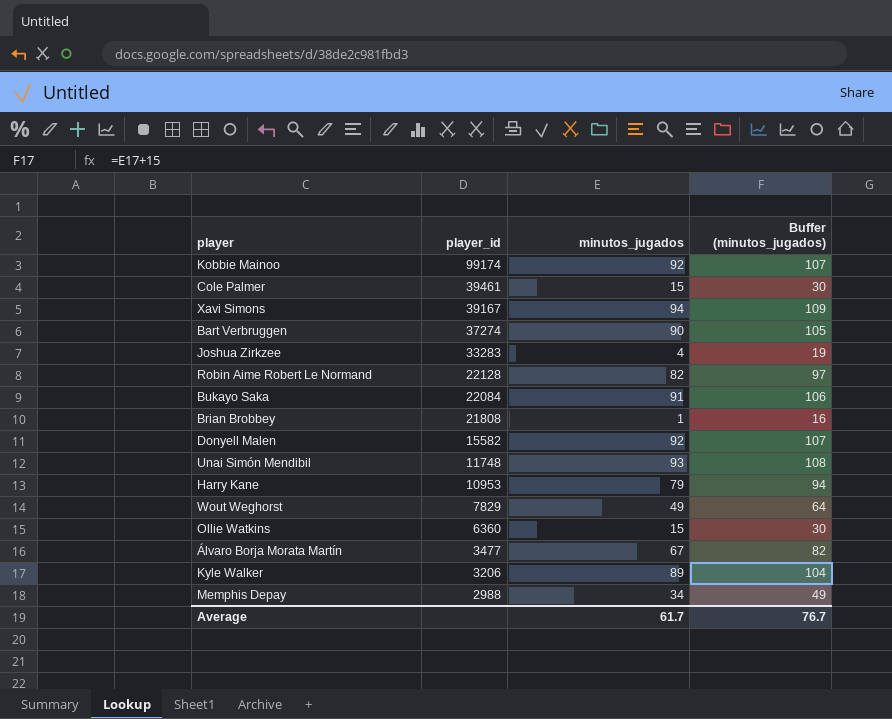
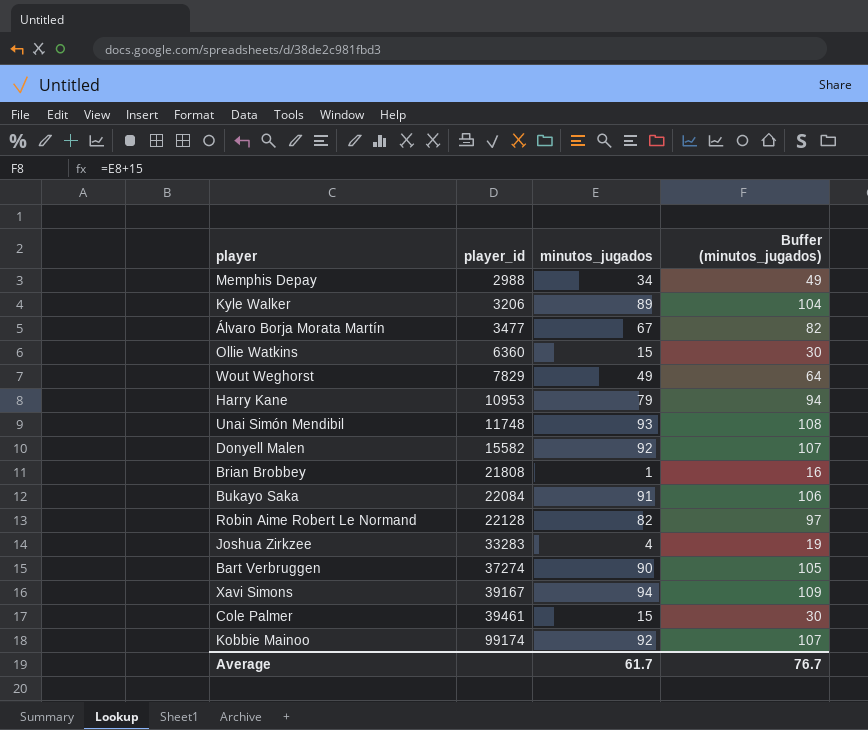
row order: player_id descending -> player_id ascending

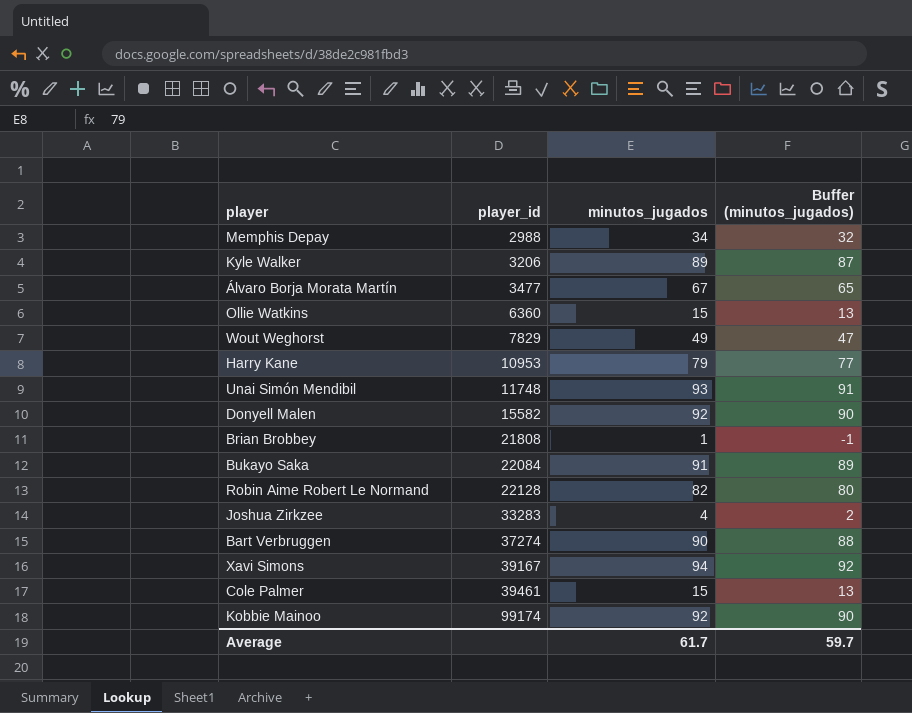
column Buffer (minutos_jugados) | formula: [minutos_jugados] + 15 -> [minutos_jugados] - 2
Average | Buffer (minutos_jugados): 76.7 -> 59.7

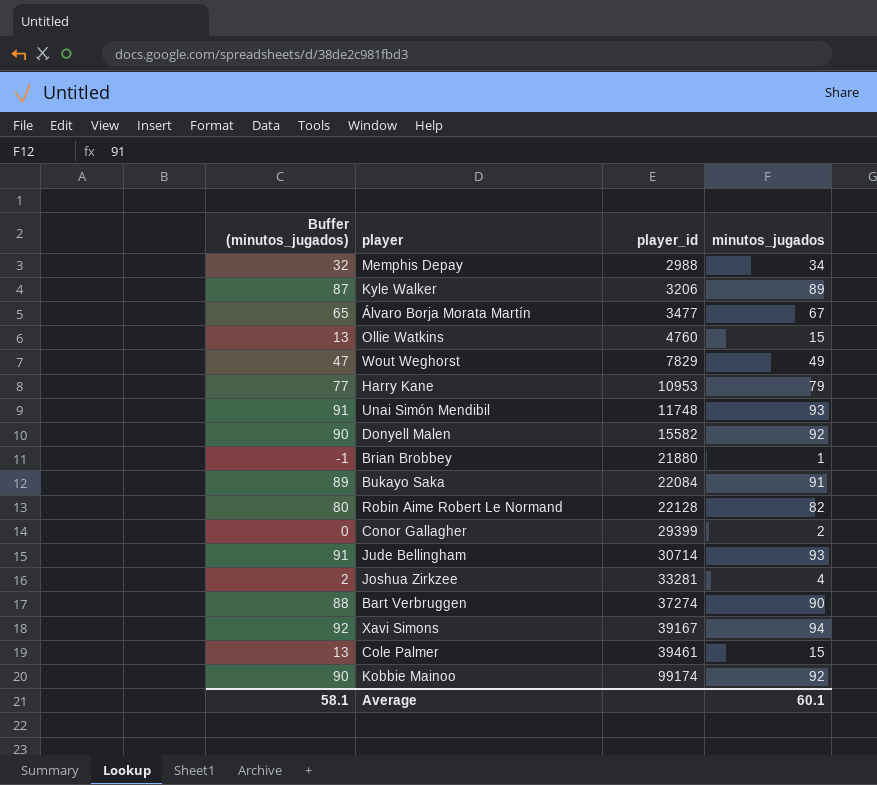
column Buffer (minutos_jugados) | position: 4 -> 1
Ollie Watkins | player_id: 6360 -> 4760
Brian Brobbey | player_id: 21808 -> 21880
row Conor Gallagher: none -> 0 | 29399 | 2
row Jude Bellingham: none -> 91 | 30714 | 93
Joshua Zirkzee | player_id: 33283 -> 33281
Average | Buffer (minutos_jugados): 59.7 -> 58.1
Average | minutos_jugados: 61.7 -> 60.1

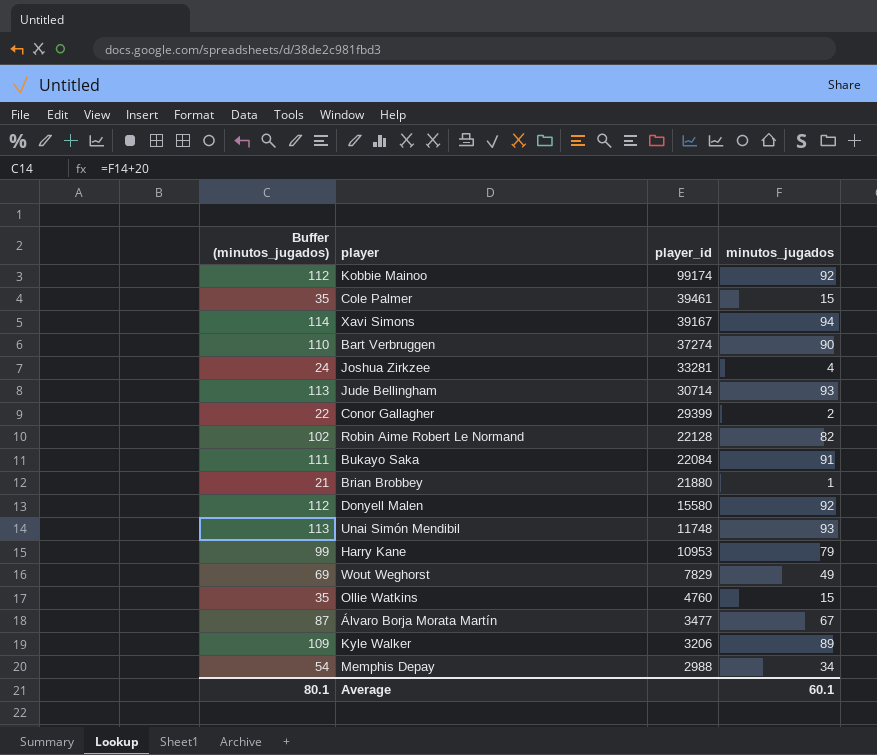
row order: player_id ascending -> player_id descending
column Buffer (minutos_jugados) | formula: [minutos_jugados] - 2 -> [minutos_jugados] + 20
Donyell Malen | player_id: 15582 -> 15580
Average | Buffer (minutos_jugados): 58.1 -> 80.1

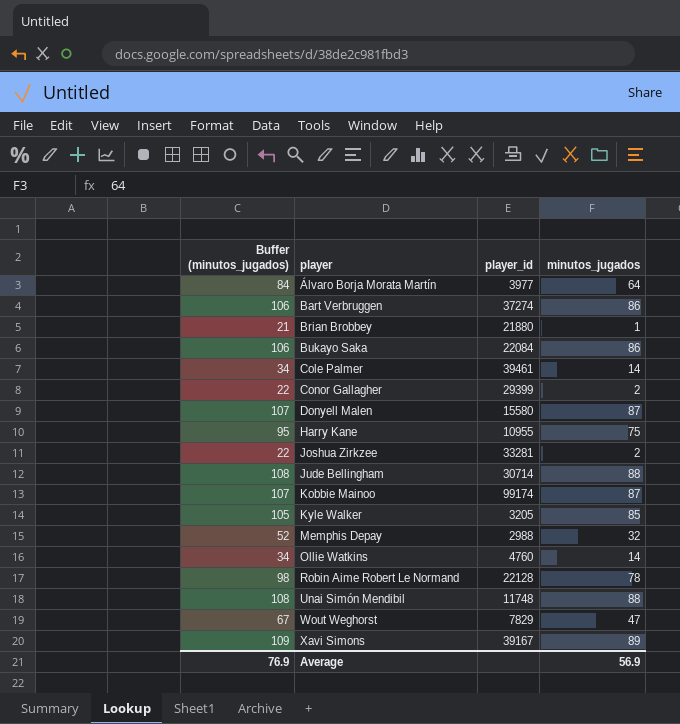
row order: player_id descending -> player ascending
Álvaro Borja Morata Martín | Buffer (minutos_jugados): 87 -> 84
Álvaro Borja Morata Martín | player_id: 3477 -> 3977
Álvaro Borja Morata Martín | minutos_jugados: 67 -> 64
Bart Verbruggen | Buffer (minutos_jugados): 110 -> 106
Bart Verbruggen | minutos_jugados: 90 -> 86
Bukayo Saka | Buffer (minutos_jugados): 111 -> 106
Bukayo Saka | minutos_jugados: 91 -> 86
Cole Palmer | Buffer (minutos_jugados): 35 -> 34
Cole Palmer | minutos_jugados: 15 -> 14
Donyell Malen | Buffer (minutos_jugados): 112 -> 107
Donyell Malen | minutos_jugados: 92 -> 87
Harry Kane | Buffer (minutos_jugados): 99 -> 95
Harry Kane | player_id: 10953 -> 10955
Harry Kane | minutos_jugados: 79 -> 75
Joshua Zirkzee | Buffer (minutos_jugados): 24 -> 22
Joshua Zirkzee | minutos_jugados: 4 -> 2
Jude Bellingham | Buffer (minutos_jugados): 113 -> 108
Jude Bellingham | minutos_jugados: 93 -> 88
Kobbie Mainoo | Buffer (minutos_jugados): 112 -> 107
Kobbie Mainoo | minutos_jugados: 92 -> 87
Kyle Walker | Buffer (minutos_jugados): 109 -> 105
Kyle Walker | player_id: 3206 -> 3205
Kyle Walker | minutos_jugados: 89 -> 85
Memphis Depay | Buffer (minutos_jugados): 54 -> 52
Memphis Depay | minutos_jugados: 34 -> 32
Ollie Watkins | Buffer (minutos_jugados): 35 -> 34
Ollie Watkins | minutos_jugados: 15 -> 14
Robin Aime Robert Le Normand | Buffer (minutos_jugados): 102 -> 98
Robin Aime Robert Le Normand | minutos_jugados: 82 -> 78
Unai Simón Mendibil | Buffer (minutos_jugados): 113 -> 108
Unai Simón Mendibil | minutos_jugados: 93 -> 88
Wout Weghorst | Buffer (minutos_jugados): 69 -> 67
Wout Weghorst | minutos_jugados: 49 -> 47
Xavi Simons | Buffer (minutos_jugados): 114 -> 109
Xavi Simons | minutos_jugados: 94 -> 89
Average | Buffer (minutos_jugados): 80.1 -> 76.9
Average | minutos_jugados: 60.1 -> 56.9

